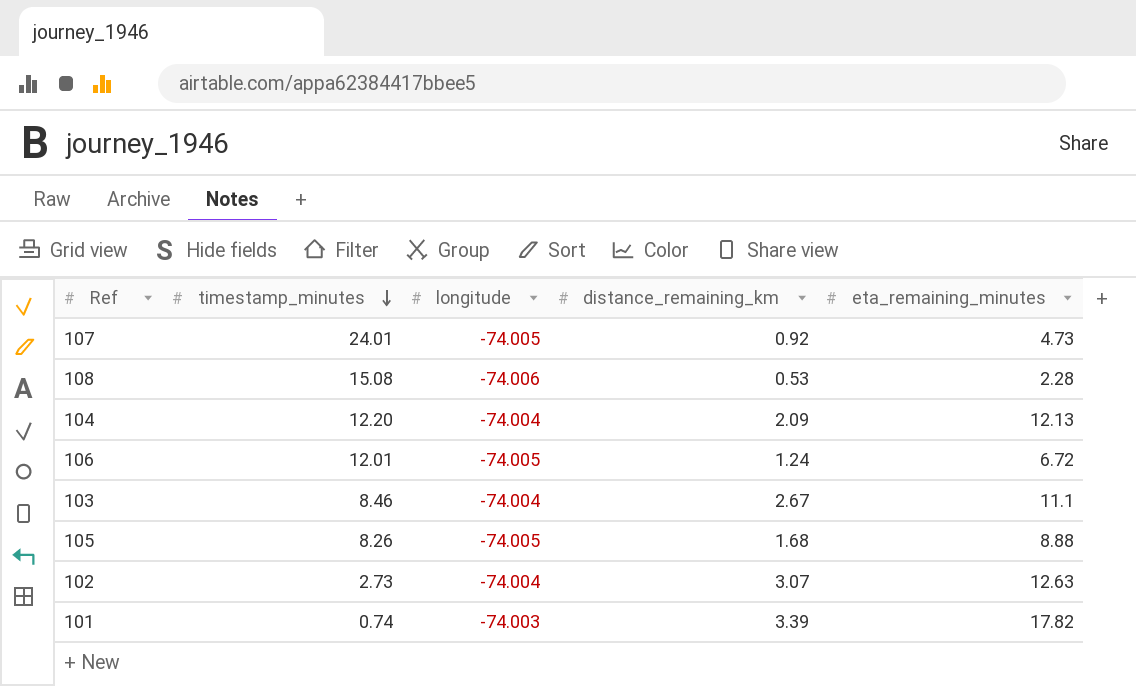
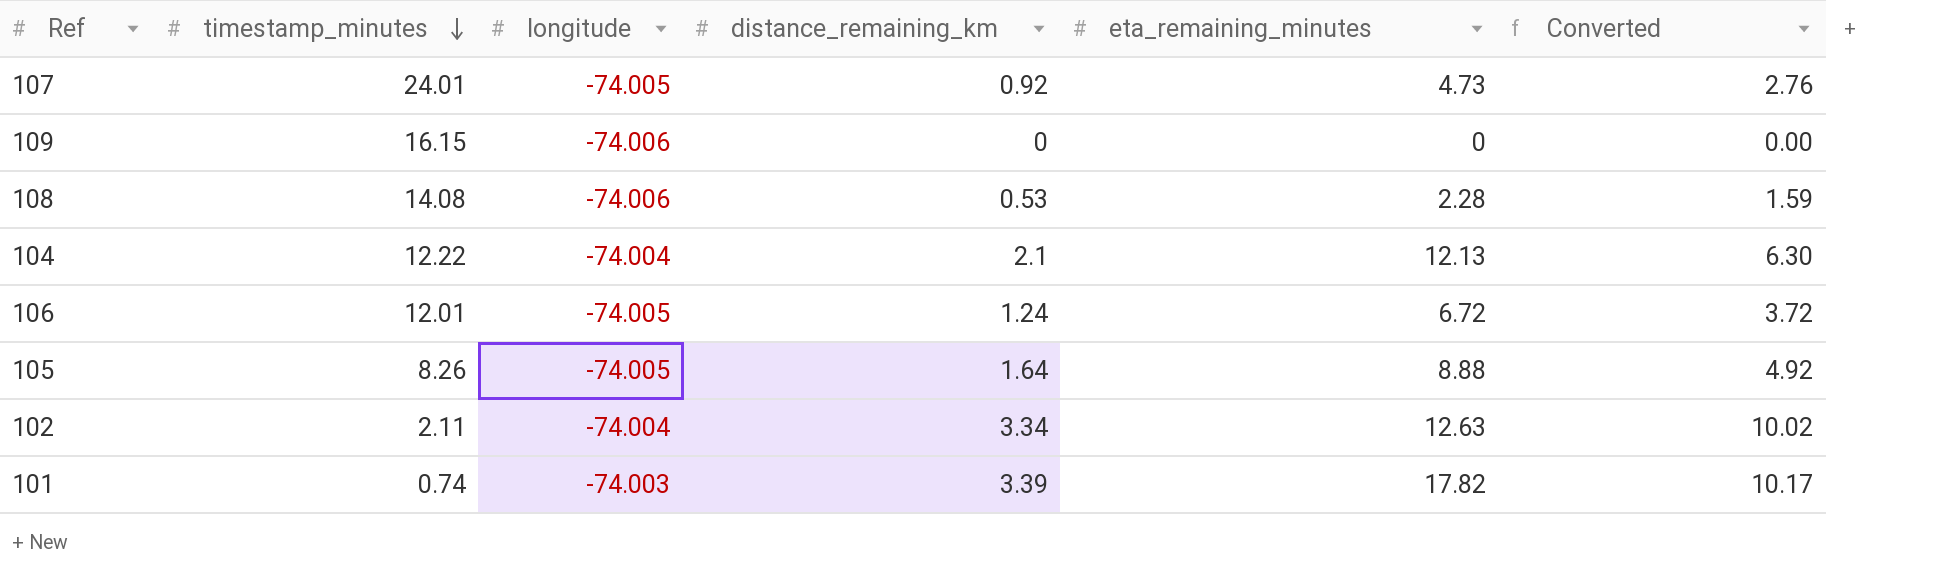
column Converted | formula: none -> [distance_remaining_km] * 3
row 103: 8.46 | -74.004 | 2.67 | 11.1 -> none
row 109: none -> 16.15 | -74.006 | 0 | 0 | 0.00
108 | timestamp_minutes: 15.08 -> 14.08
104 | timestamp_minutes: 12.20 -> 12.22
104 | distance_remaining_km: 2.09 -> 2.1
105 | distance_remaining_km: 1.68 -> 1.64
102 | timestamp_minutes: 2.73 -> 2.11
102 | distance_remaining_km: 3.07 -> 3.34

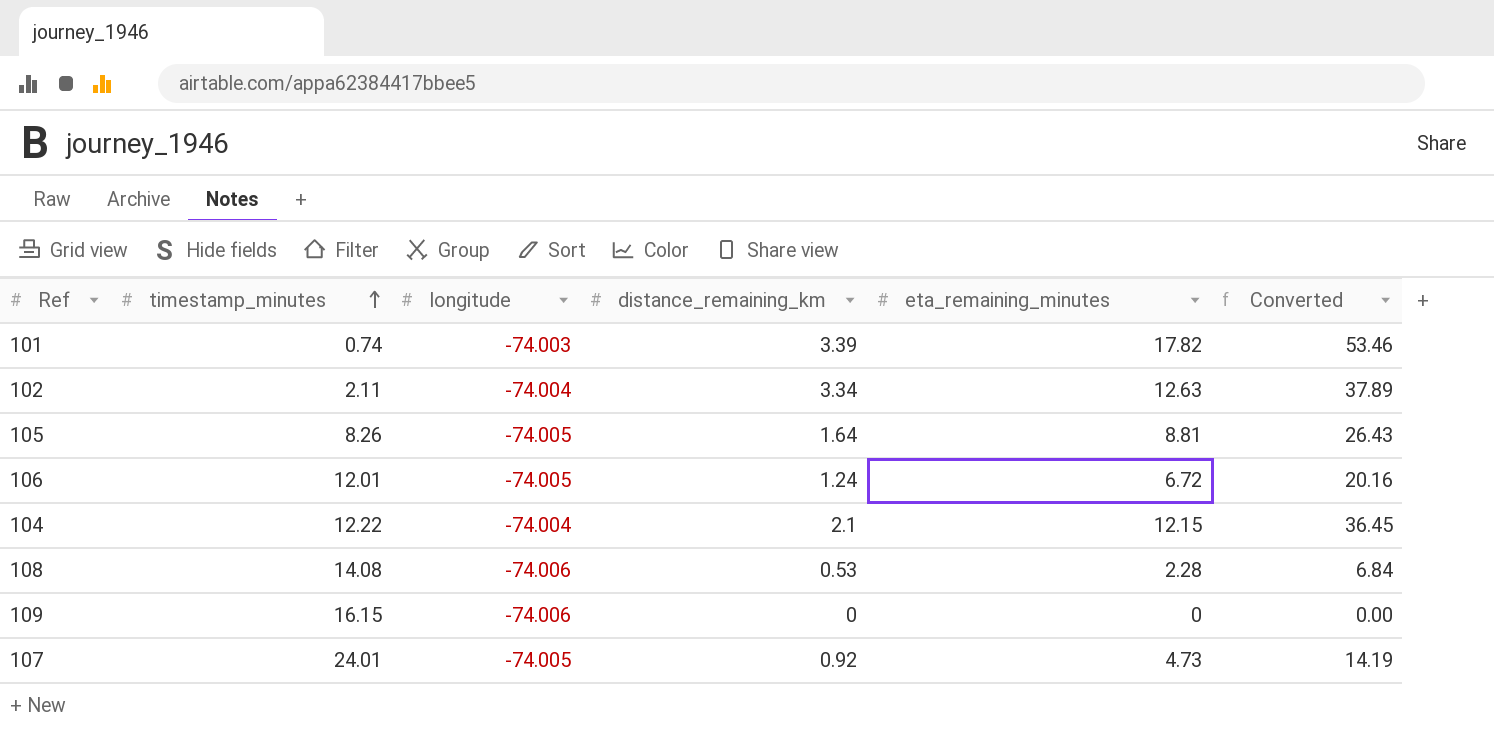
row order: timestamp_minutes descending -> timestamp_minutes ascending
column Converted | formula: [distance_remaining_km] * 3 -> [eta_remaining_minutes] * 3
105 | eta_remaining_minutes: 8.88 -> 8.81
104 | eta_remaining_minutes: 12.13 -> 12.15

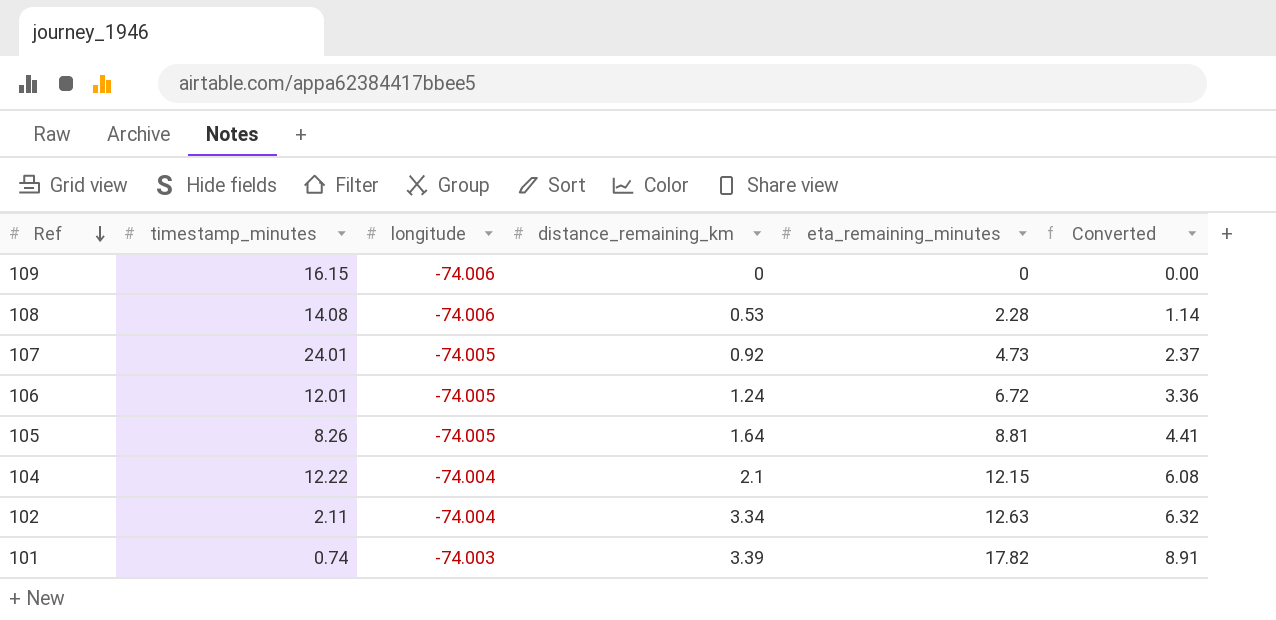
row order: timestamp_minutes ascending -> Ref descending
column Converted | formula: [eta_remaining_minutes] * 3 -> [eta_remaining_minutes] * 0.5

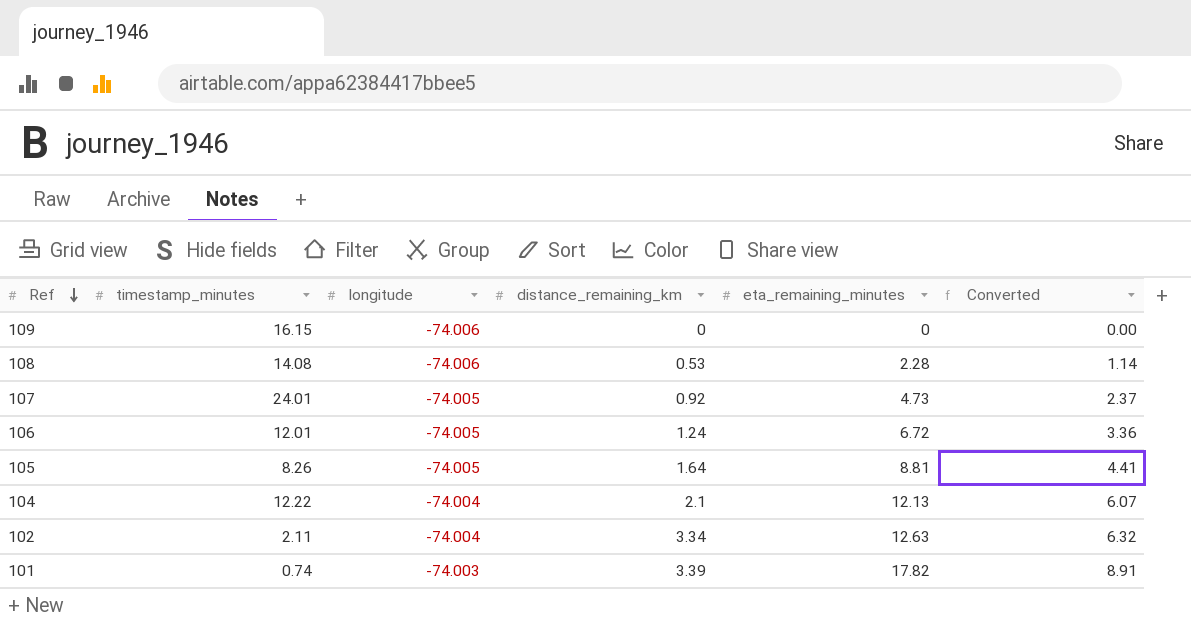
104 | eta_remaining_minutes: 12.15 -> 12.13
104 | Converted: 6.08 -> 6.07

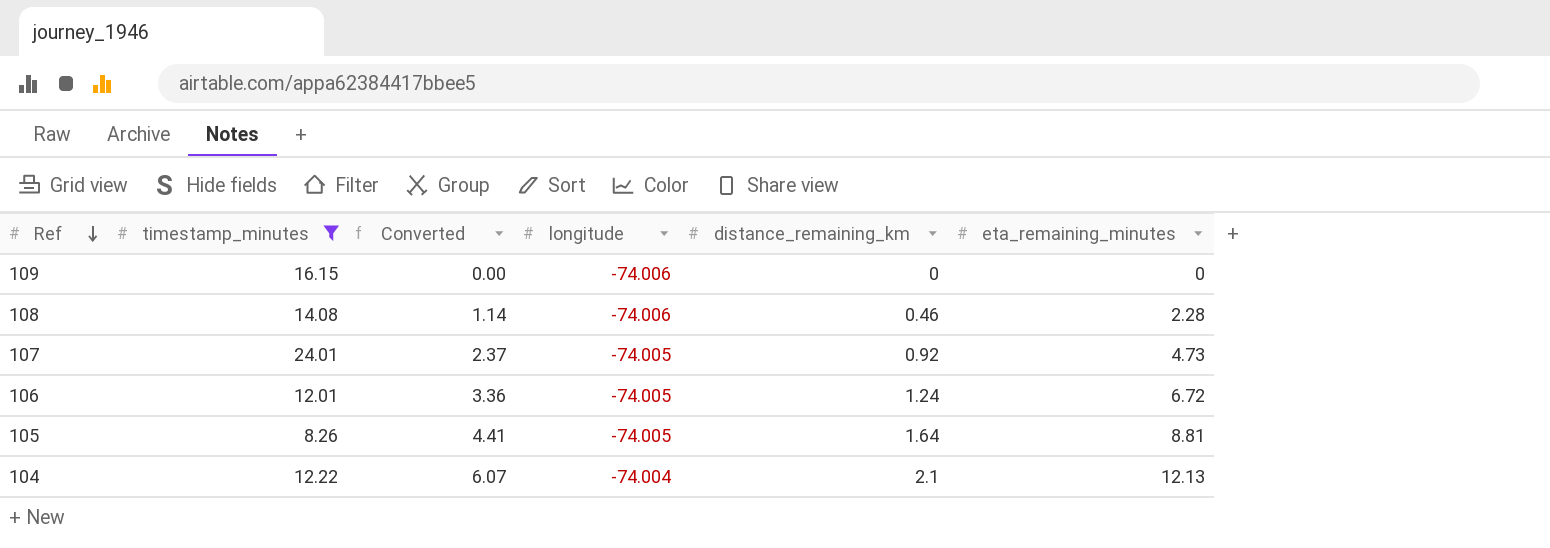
filter: none -> timestamp_minutes >= 8.26
column Converted | position: 6 -> 3
108 | distance_remaining_km: 0.53 -> 0.46

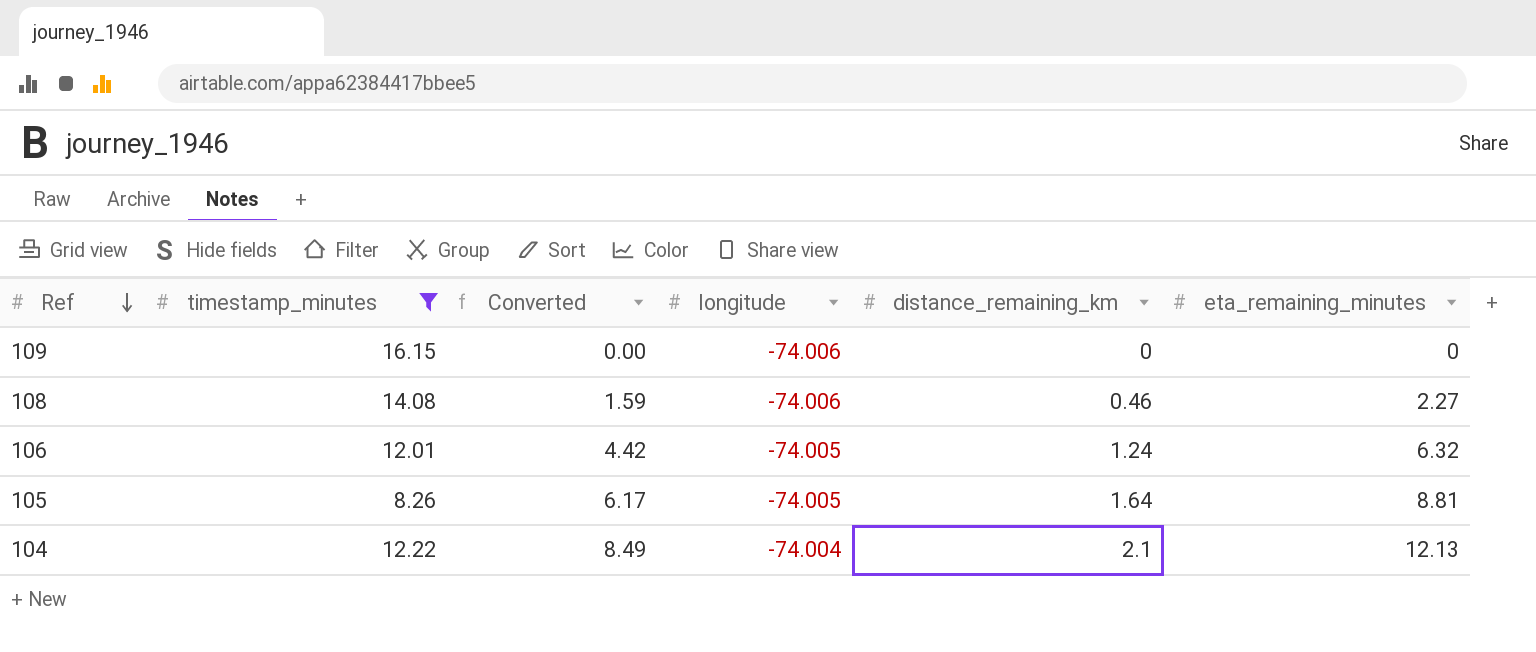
column Converted | formula: [eta_remaining_minutes] * 0.5 -> [eta_remaining_minutes] * 0.7
row 107: 24.01 | 2.37 | -74.005 | 0.92 | 4.73 -> none
108 | eta_remaining_minutes: 2.28 -> 2.27
106 | eta_remaining_minutes: 6.72 -> 6.32

